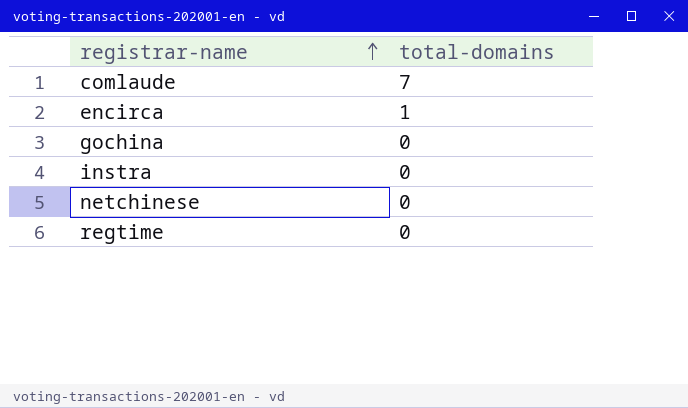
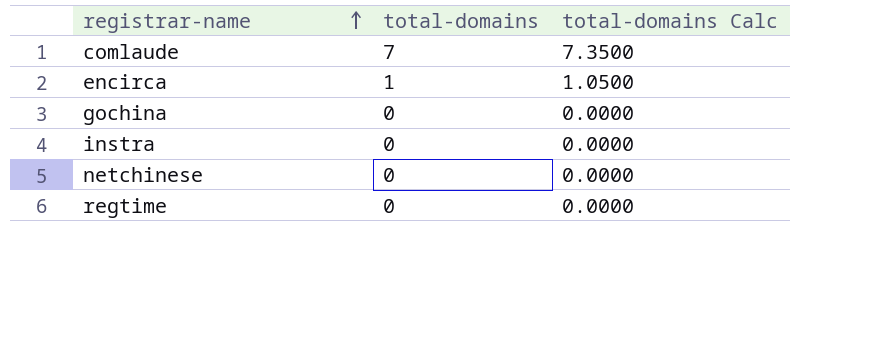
column total-domains Calc | formula: none -> [total-domains] * 1.05

